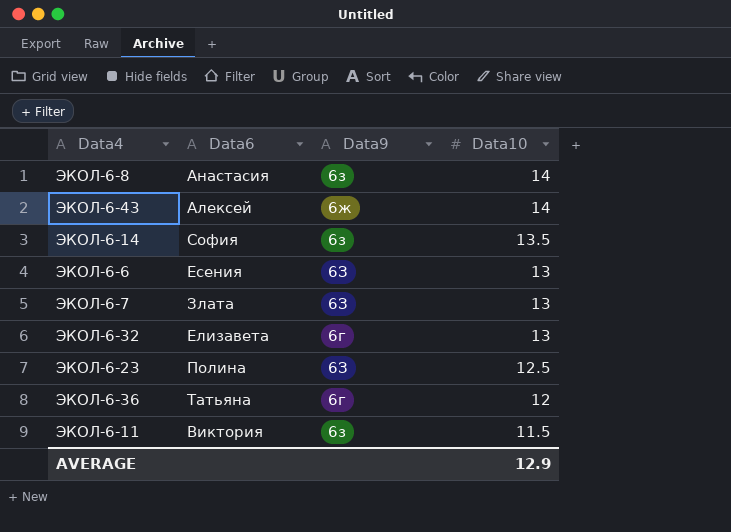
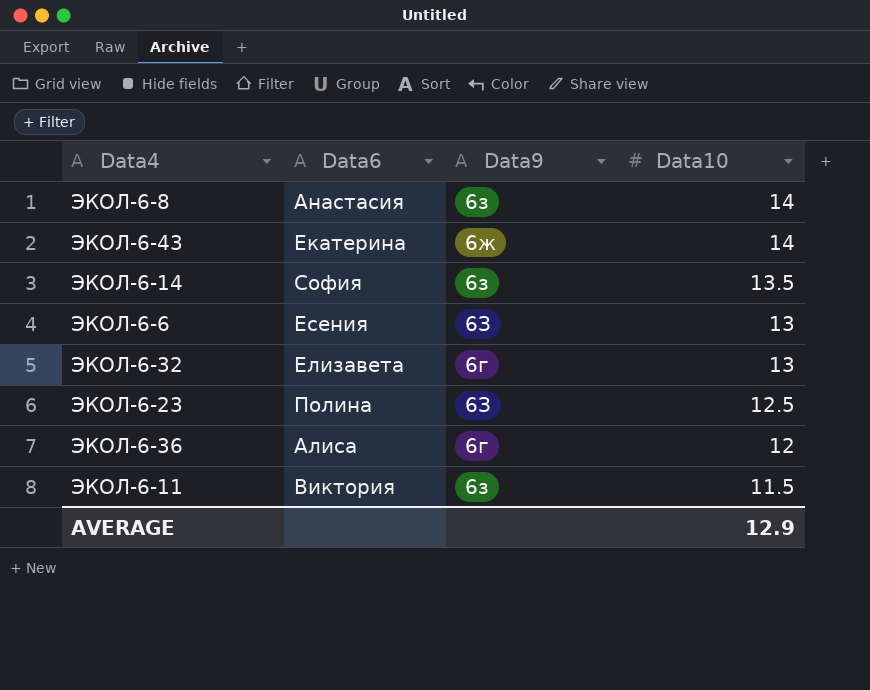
row ЭКОЛ-6-7: Злата | 6З | 13 -> none
ЭКОЛ-6-43 | Data6: Алексей -> Екатерина
ЭКОЛ-6-36 | Data6: Татьяна -> Алиса

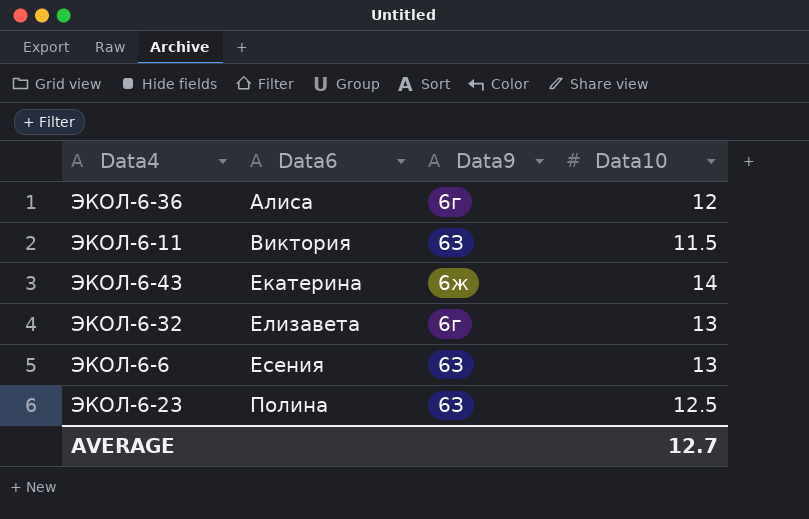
row order: Data10 descending -> Data6 ascending
row ЭКОЛ-6-8: Анастасия | 6з | 14 -> none
row ЭКОЛ-6-14: София | 6з | 13.5 -> none
ЭКОЛ-6-11 | Data9: 6з -> 6З
AVERAGE | Data10: 12.9 -> 12.7

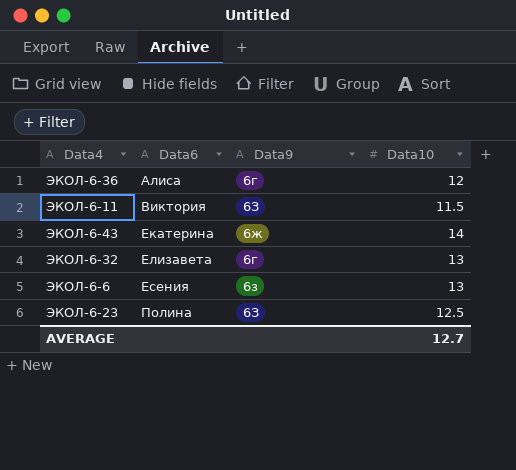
ЭКОЛ-6-6 | Data9: 6З -> 6з

